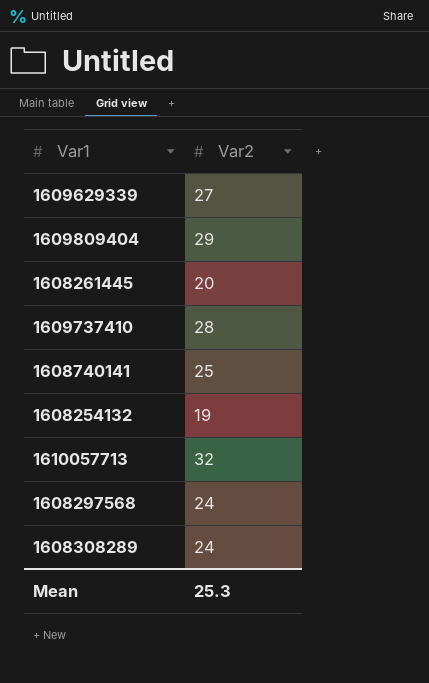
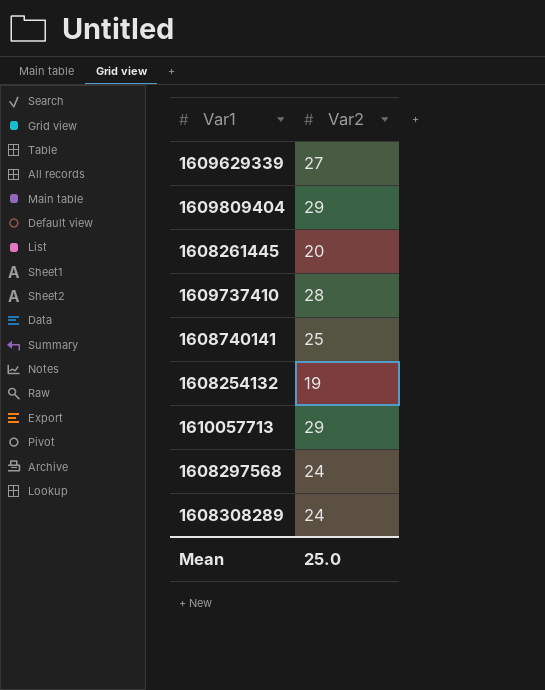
1610057713 | Var2: 32 -> 29
Mean | Var2: 25.3 -> 25.0

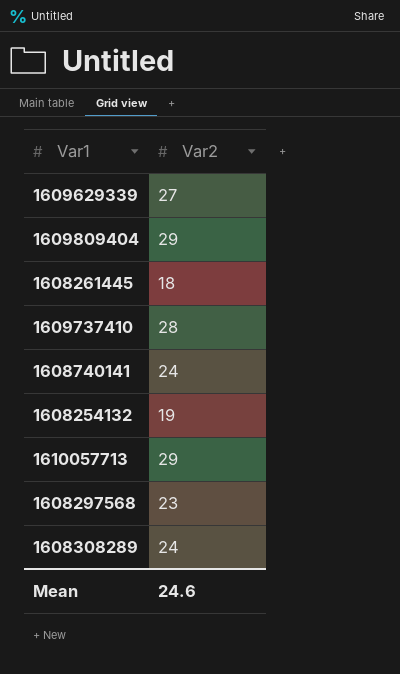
1608261445 | Var2: 20 -> 18
1608740141 | Var2: 25 -> 24
1608297568 | Var2: 24 -> 23
Mean | Var2: 25.0 -> 24.6

